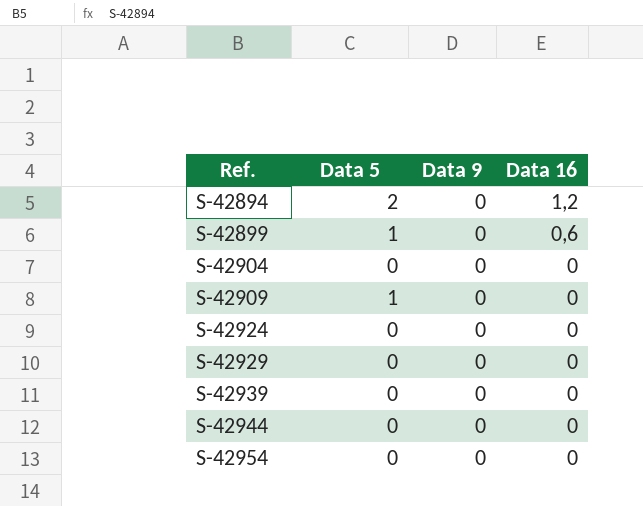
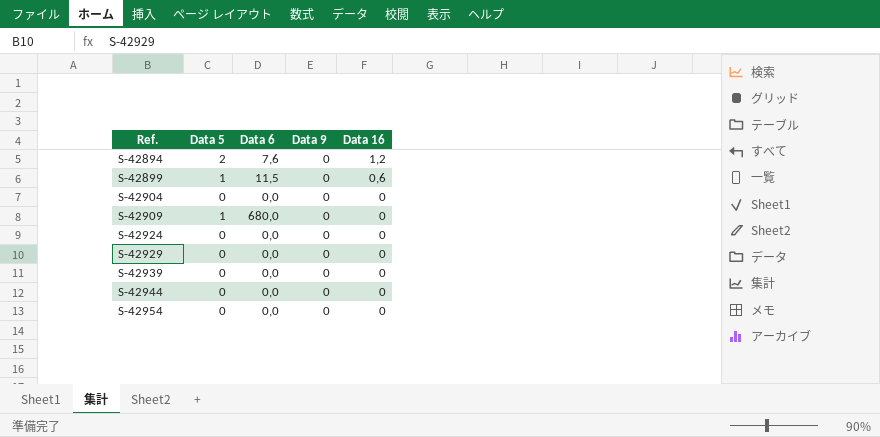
column Data 6 | position: none -> 3

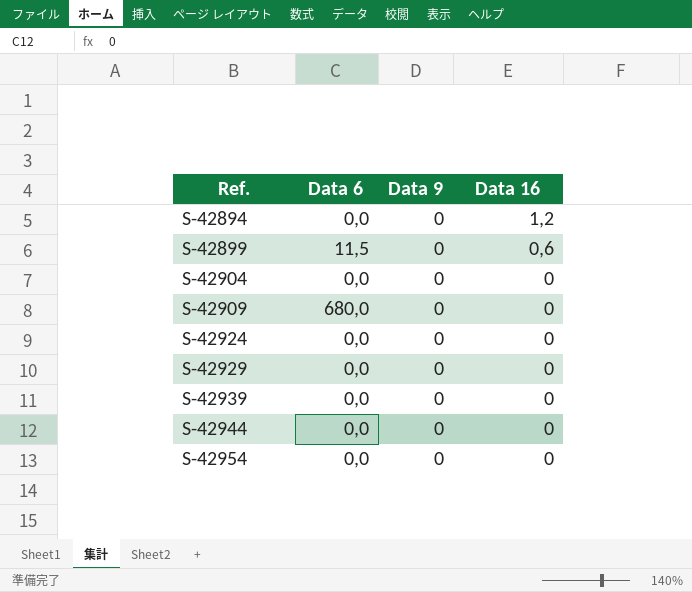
column Data 5 | position: 2 -> none
S-42894 | Data 6: 7,6 -> 0,0

